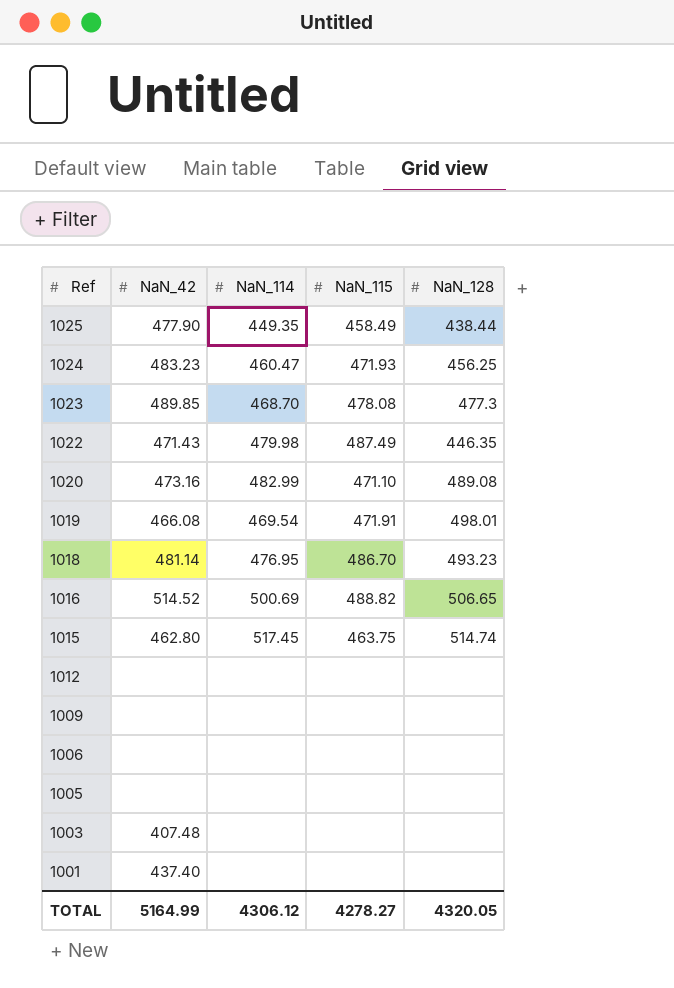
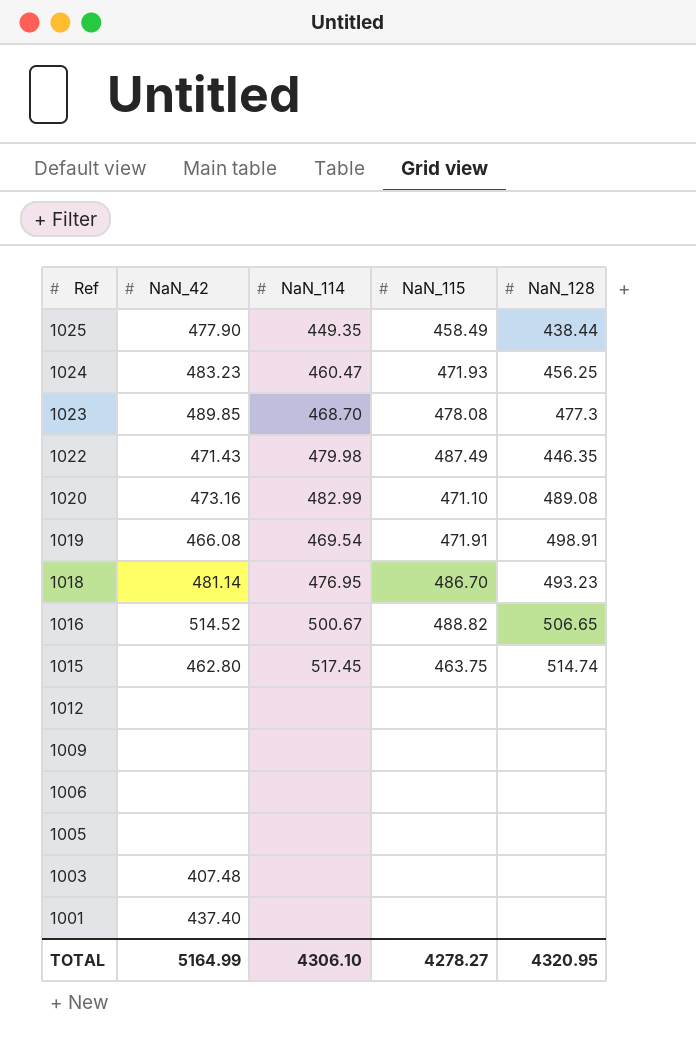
1019 | NaN_128: 498.01 -> 498.91
1016 | NaN_114: 500.69 -> 500.67
TOTAL | NaN_114: 4306.12 -> 4306.10
TOTAL | NaN_128: 4320.05 -> 4320.95

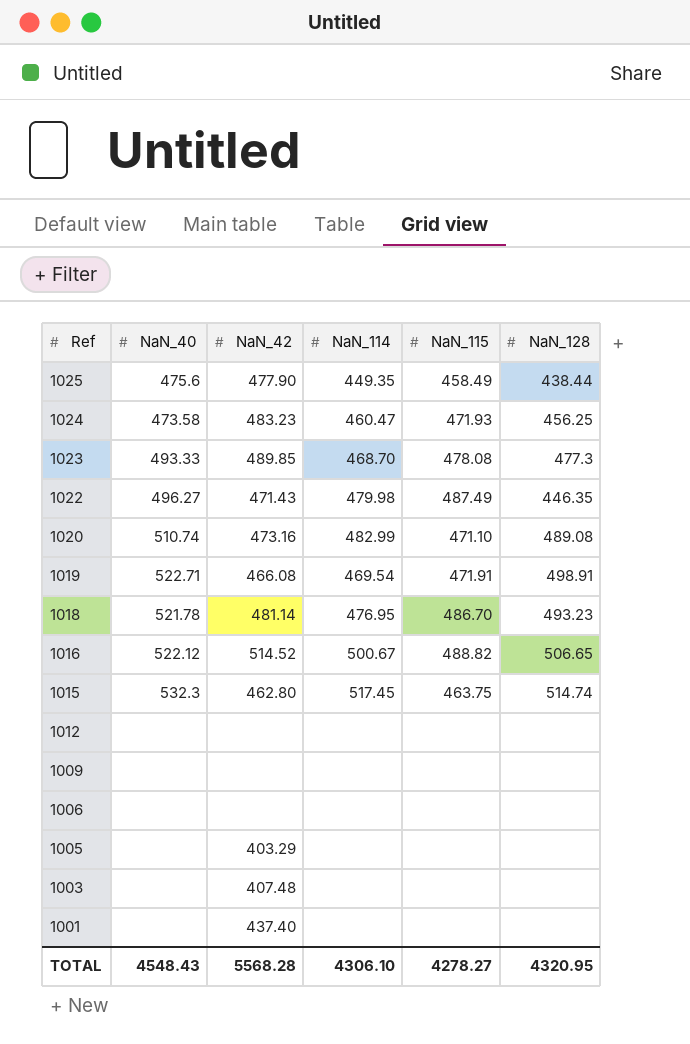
column NaN_40 | position: none -> 2
1005 | NaN_42: none -> 403.29
TOTAL | NaN_42: 5164.99 -> 5568.28

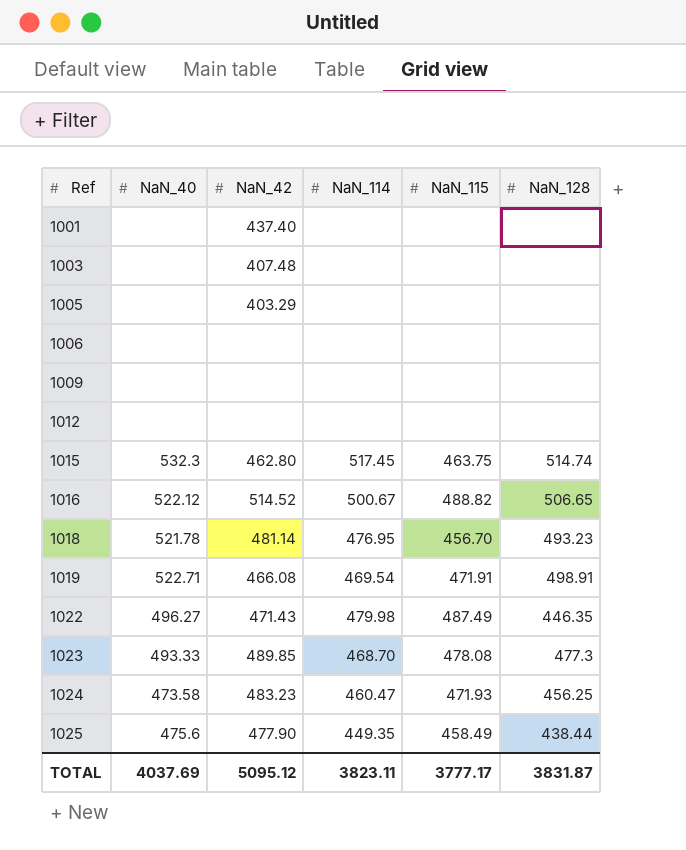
row order: Ref descending -> Ref ascending
row 1020: 510.74 | 473.16 | 482.99 | 471.10 | 489.08 -> none
1018 | NaN_115: 486.70 -> 456.70
TOTAL | NaN_40: 4548.43 -> 4037.69
TOTAL | NaN_42: 5568.28 -> 5095.12
TOTAL | NaN_114: 4306.10 -> 3823.11
TOTAL | NaN_115: 4278.27 -> 3777.17
TOTAL | NaN_128: 4320.95 -> 3831.87

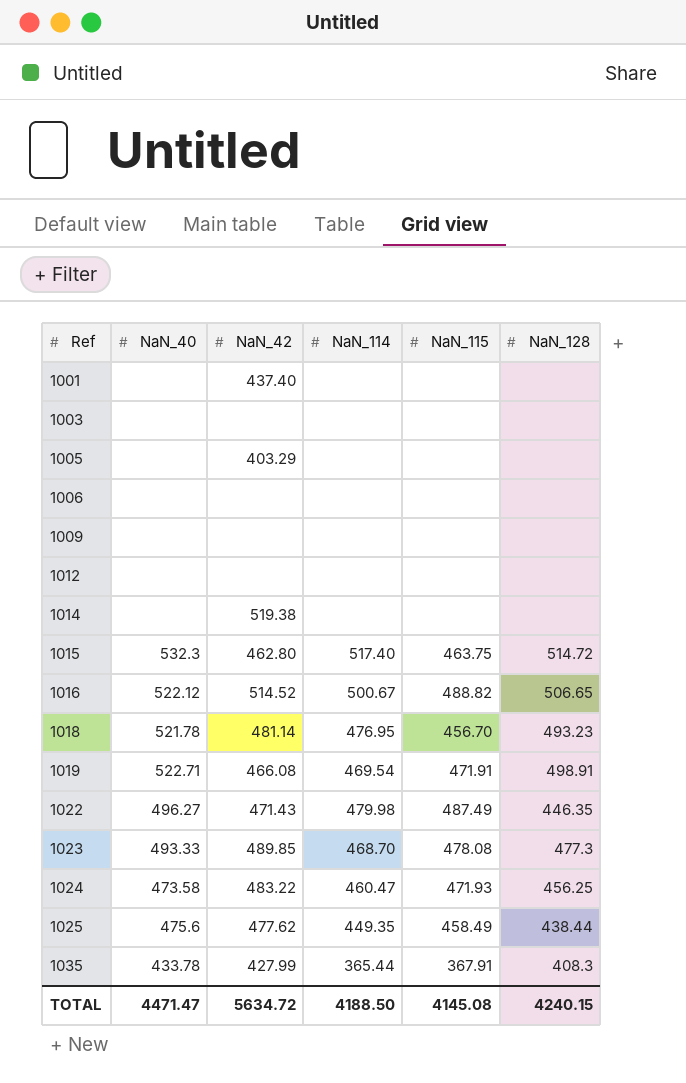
1003 | NaN_42: 407.48 -> none
row 1014: none -> none | 519.38 | none | none | none
1015 | NaN_114: 517.45 -> 517.40
1015 | NaN_128: 514.74 -> 514.72
1024 | NaN_42: 483.23 -> 483.22
1025 | NaN_42: 477.90 -> 477.62
row 1035: none -> 433.78 | 427.99 | 365.44 | 367.91 | 408.3
TOTAL | NaN_40: 4037.69 -> 4471.47
TOTAL | NaN_42: 5095.12 -> 5634.72
TOTAL | NaN_114: 3823.11 -> 4188.50
TOTAL | NaN_115: 3777.17 -> 4145.08
TOTAL | NaN_128: 3831.87 -> 4240.15

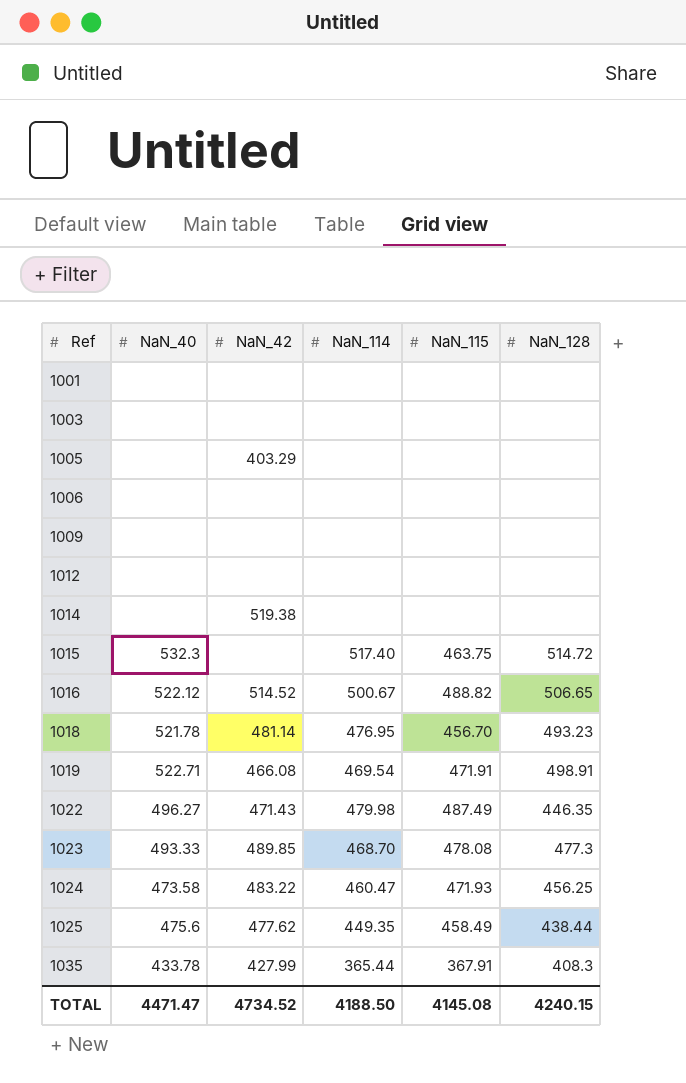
1001 | NaN_42: 437.40 -> none
1015 | NaN_42: 462.80 -> none
TOTAL | NaN_42: 5634.72 -> 4734.52

